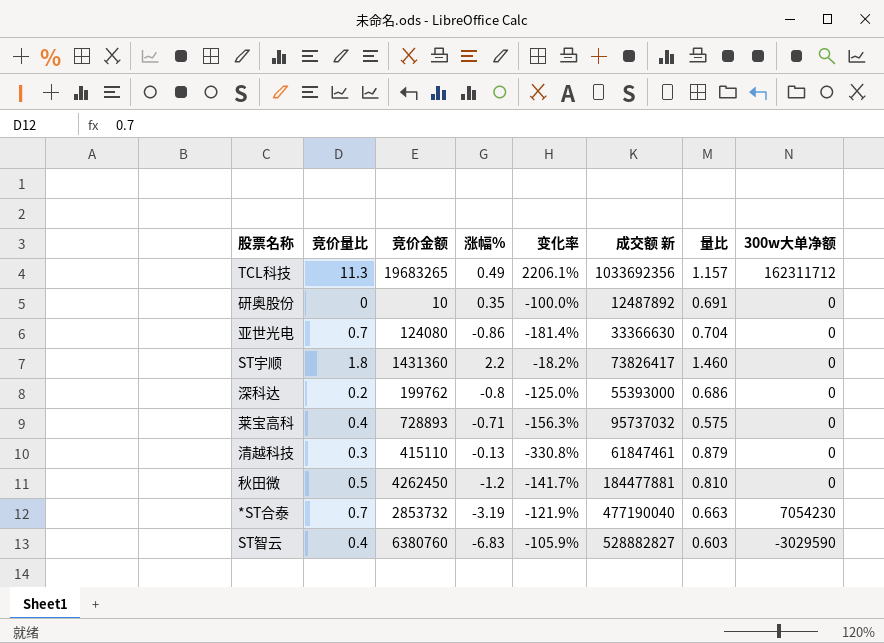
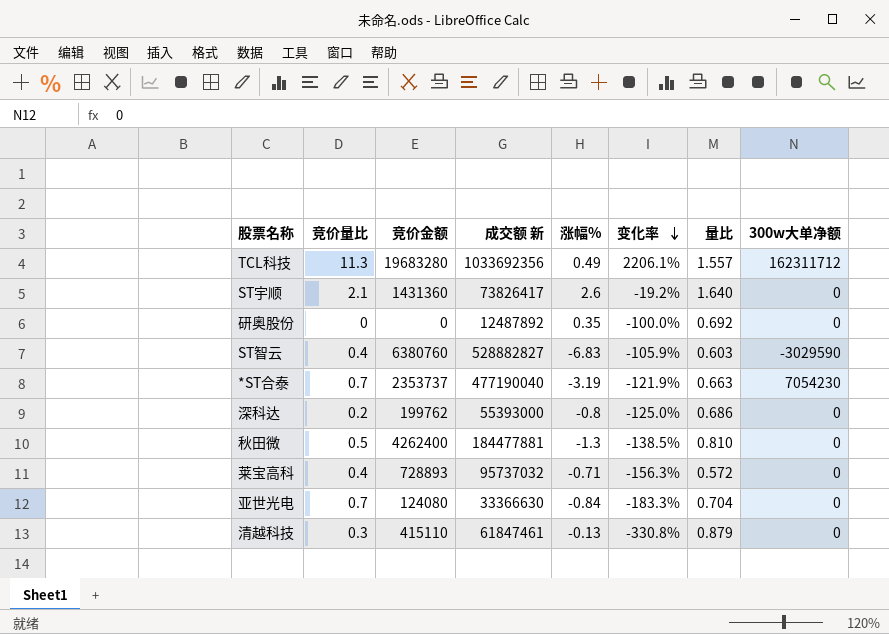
row order: none -> 变化率 descending
column 成交额 新 | position: 6 -> 4
TCL科技 | 竞价金额: 19683265 -> 19683280
TCL科技 | 量比: 1.157 -> 1.557
ST宇顺 | 竞价量比: 1.8 -> 2.1
ST宇顺 | 涨幅%: 2.2 -> 2.6
ST宇顺 | 变化率: -18.2% -> -19.2%
ST宇顺 | 量比: 1.460 -> 1.640
研奥股份 | 竞价金额: 10 -> 0
研奥股份 | 量比: 0.691 -> 0.692
*ST合泰 | 竞价金额: 2853732 -> 2353737
秋田微 | 竞价金额: 4262450 -> 4262400
秋田微 | 涨幅%: -1.2 -> -1.3
秋田微 | 变化率: -141.7% -> -138.5%
莱宝高科 | 量比: 0.575 -> 0.572
亚世光电 | 涨幅%: -0.86 -> -0.84
亚世光电 | 变化率: -181.4% -> -183.3%

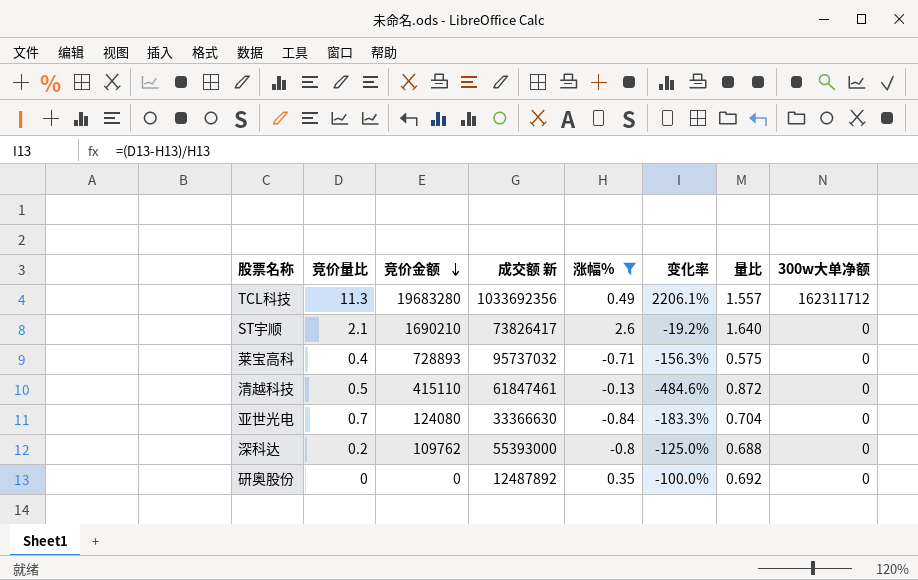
filter: none -> 涨幅% >= -0.84
row order: 变化率 descending -> 竞价金额 descending
ST宇顺 | 竞价金额: 1431360 -> 1690210
莱宝高科 | 量比: 0.572 -> 0.575
清越科技 | 竞价量比: 0.3 -> 0.5
清越科技 | 变化率: -330.8% -> -484.6%
清越科技 | 量比: 0.879 -> 0.872
深科达 | 竞价金额: 199762 -> 109762
深科达 | 量比: 0.686 -> 0.688

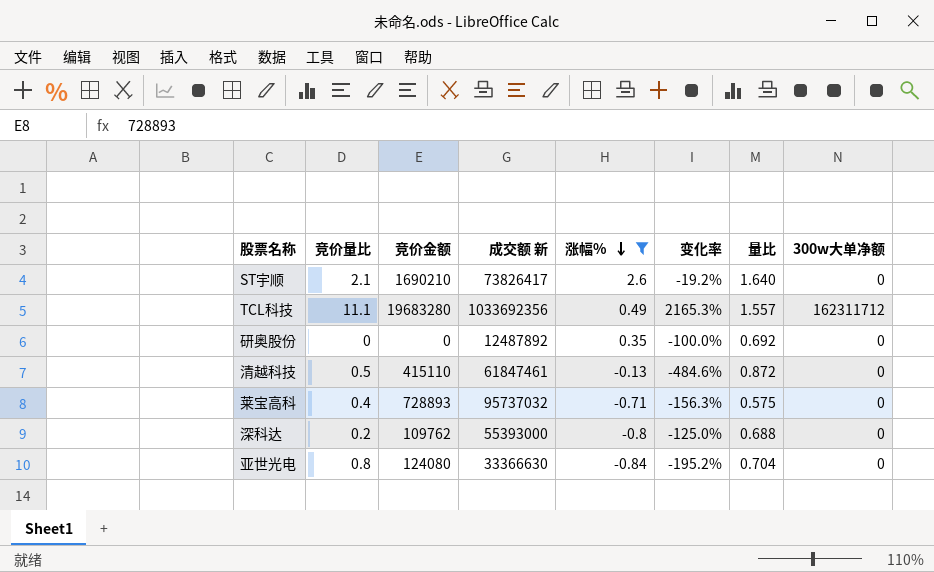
row order: 竞价金额 descending -> 涨幅% descending
TCL科技 | 竞价量比: 11.3 -> 11.1
TCL科技 | 变化率: 2206.1% -> 2165.3%
亚世光电 | 竞价量比: 0.7 -> 0.8
亚世光电 | 变化率: -183.3% -> -195.2%

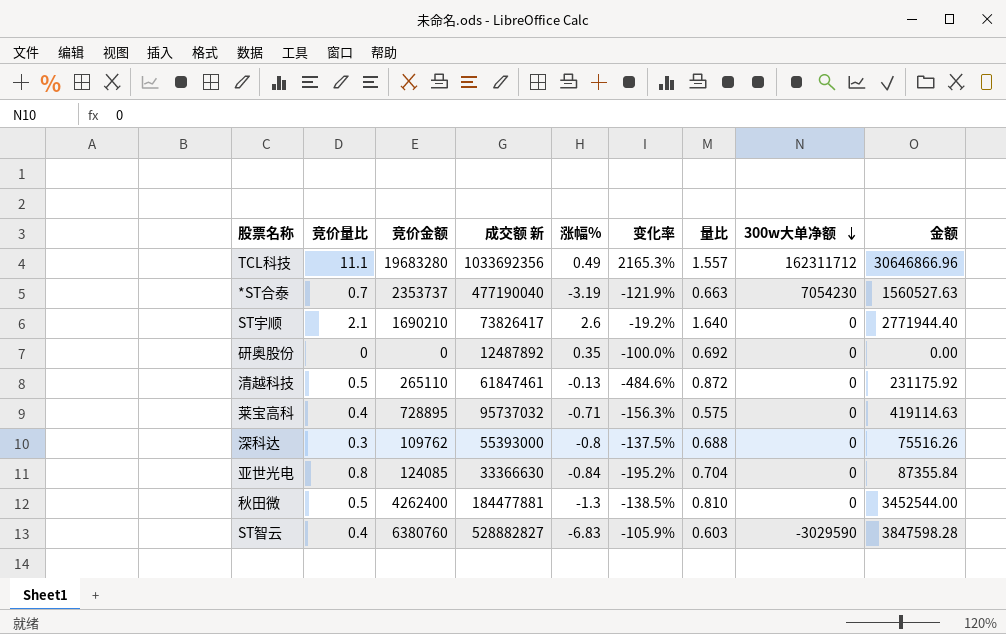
filter: 涨幅% >= -0.84 -> none
row order: 涨幅% descending -> 300w大单净额 descending
column 金额 | formula: none -> [竞价金额] * [量比]
清越科技 | 竞价金额: 415110 -> 265110
莱宝高科 | 竞价金额: 728893 -> 728895
深科达 | 竞价量比: 0.2 -> 0.3
深科达 | 变化率: -125.0% -> -137.5%
亚世光电 | 竞价金额: 124080 -> 124085

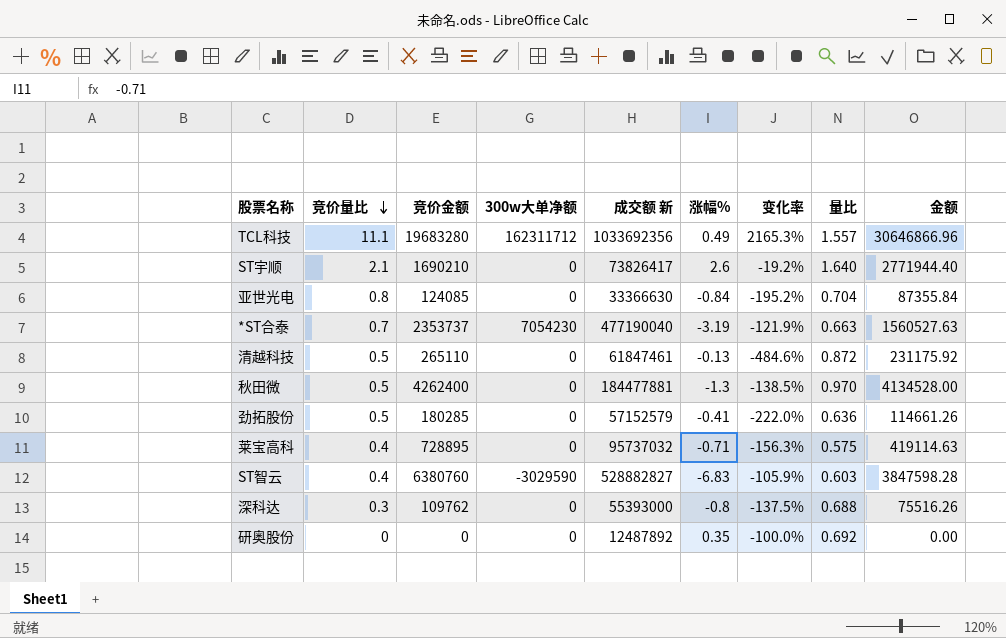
row order: 300w大单净额 descending -> 竞价量比 descending
column 300w大单净额 | position: 8 -> 4
秋田微 | 量比: 0.810 -> 0.970
秋田微 | 金额: 3452544.00 -> 4134528.00
row 劲拓股份: none -> 0.5 | 180285 | 0 | 57152579 | -0.41 | -222.0% | 0.636 | 114661.26

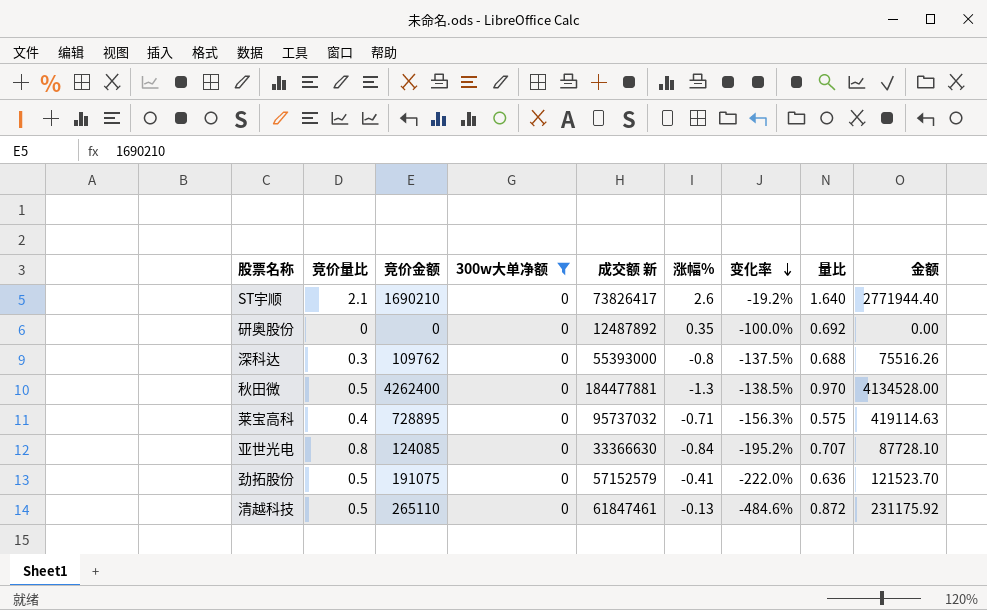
filter: none -> 300w大单净额 = 0
row order: 竞价量比 descending -> 变化率 descending
亚世光电 | 量比: 0.704 -> 0.707
亚世光电 | 金额: 87355.84 -> 87728.10
劲拓股份 | 竞价金额: 180285 -> 191075
劲拓股份 | 金额: 114661.26 -> 121523.70

